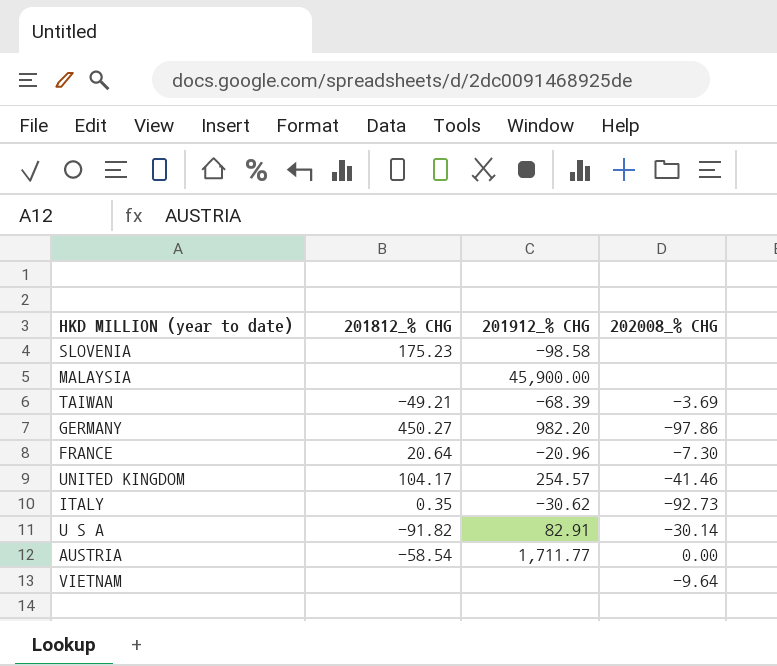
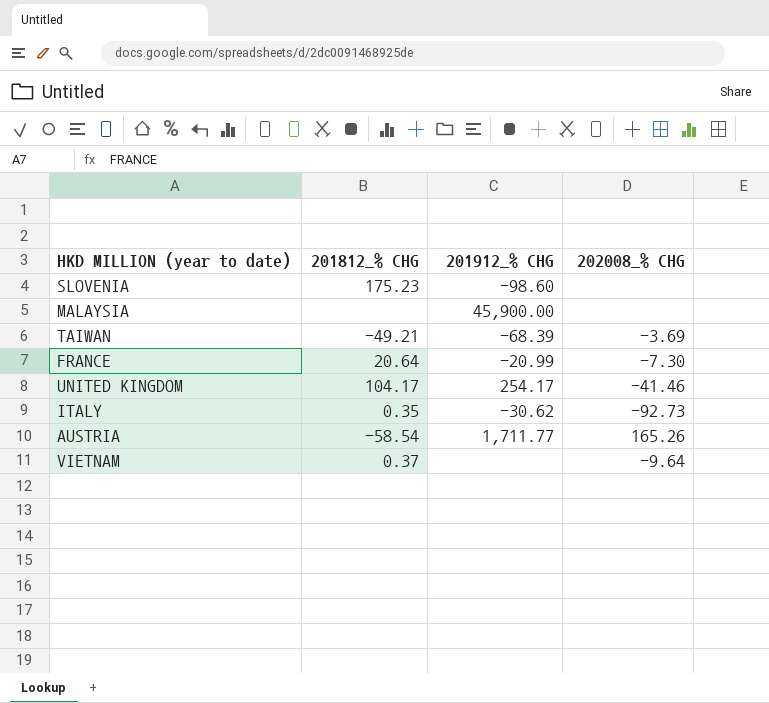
row GERMANY: 450.27 | 982.20 | -97.86 -> none
row U S A: -91.82 | 82.91 | -30.14 -> none
SLOVENIA | 201912_% CHG: -98.58 -> -98.60
FRANCE | 201912_% CHG: -20.96 -> -20.99
UNITED KINGDOM | 201912_% CHG: 254.57 -> 254.17
AUSTRIA | 202008_% CHG: 0.00 -> 165.26
VIETNAM | 201812_% CHG: none -> 0.37

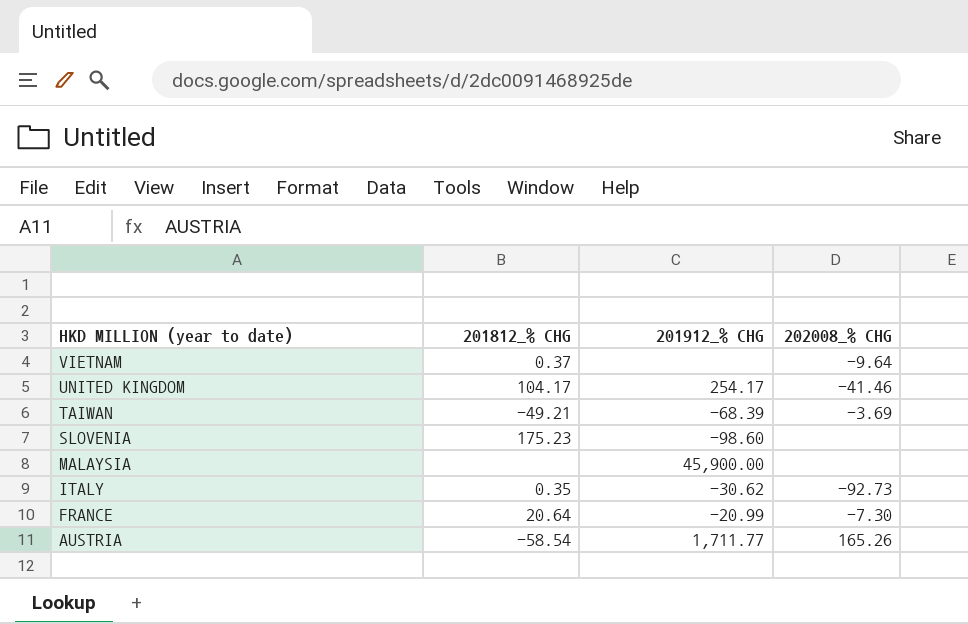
row order: none -> HKD MILLION (year to date) descending

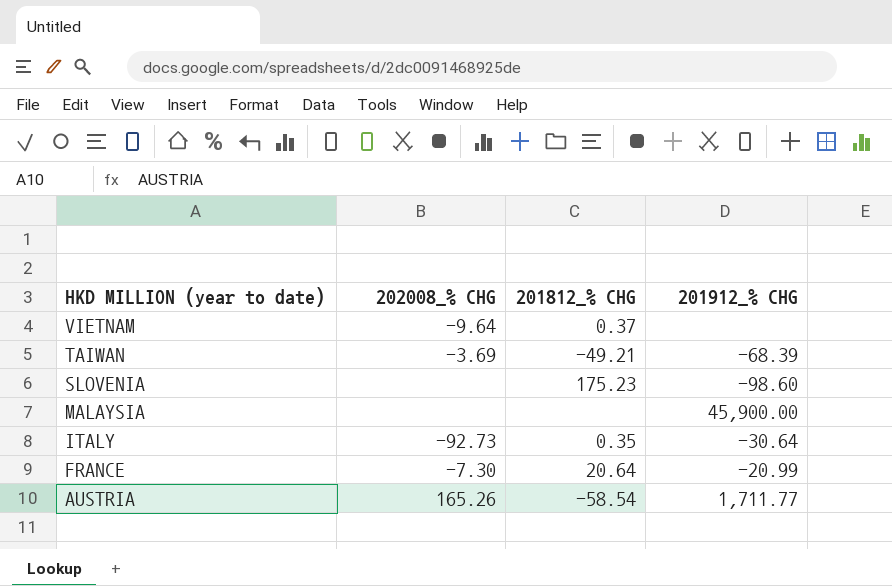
column 202008_% CHG | position: 4 -> 2
row UNITED KINGDOM: 104.17 | 254.17 | -41.46 -> none
ITALY | 201912_% CHG: -30.62 -> -30.64

